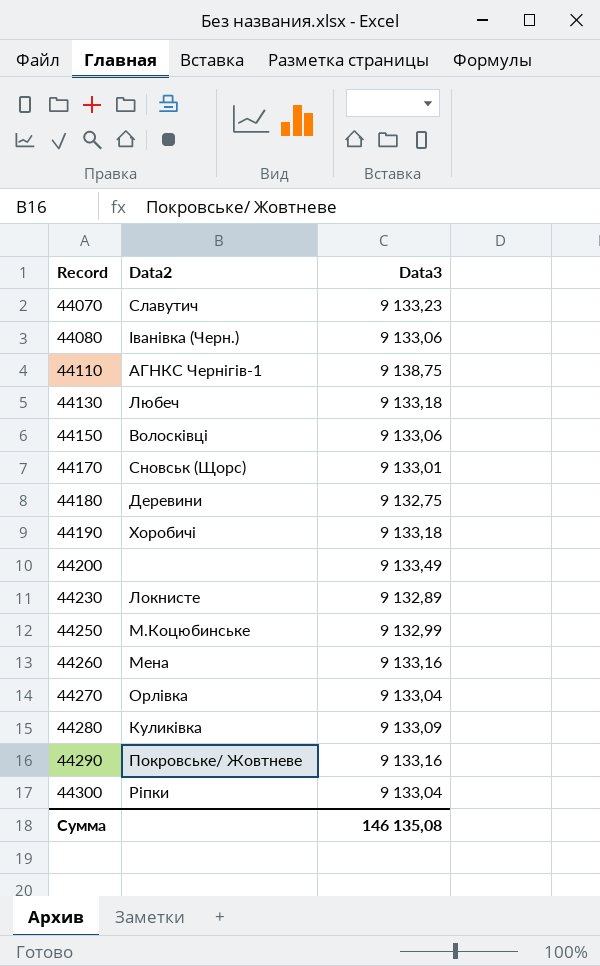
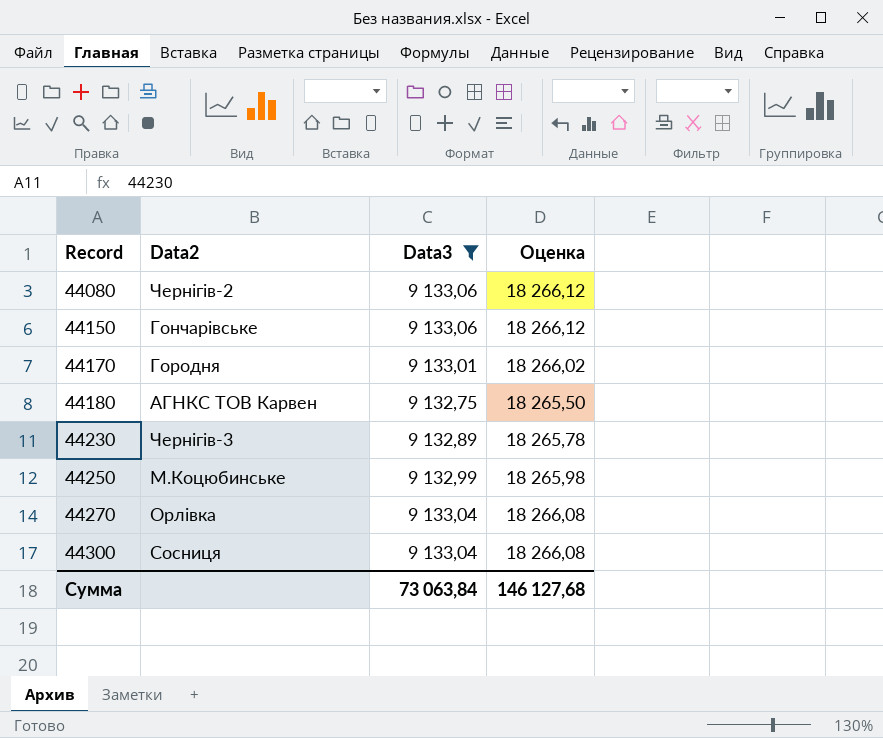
filter: none -> Data3 <= 9 133,06
column Оценка | formula: none -> [Data3] * 2
44080 | Data2: Іванівка (Черн.) -> Чернігів-2
44150 | Data2: Волосківці -> Гончарівське
44170 | Data2: Сновськ (Щорс) -> Городня
44180 | Data2: Деревини -> АГНКС ТОВ Карвен
44230 | Data2: Локнисте -> Чернігів-3
44300 | Data2: Ріпки -> Сосниця
Сумма | Data3: 146 135,08 -> 73 063,84

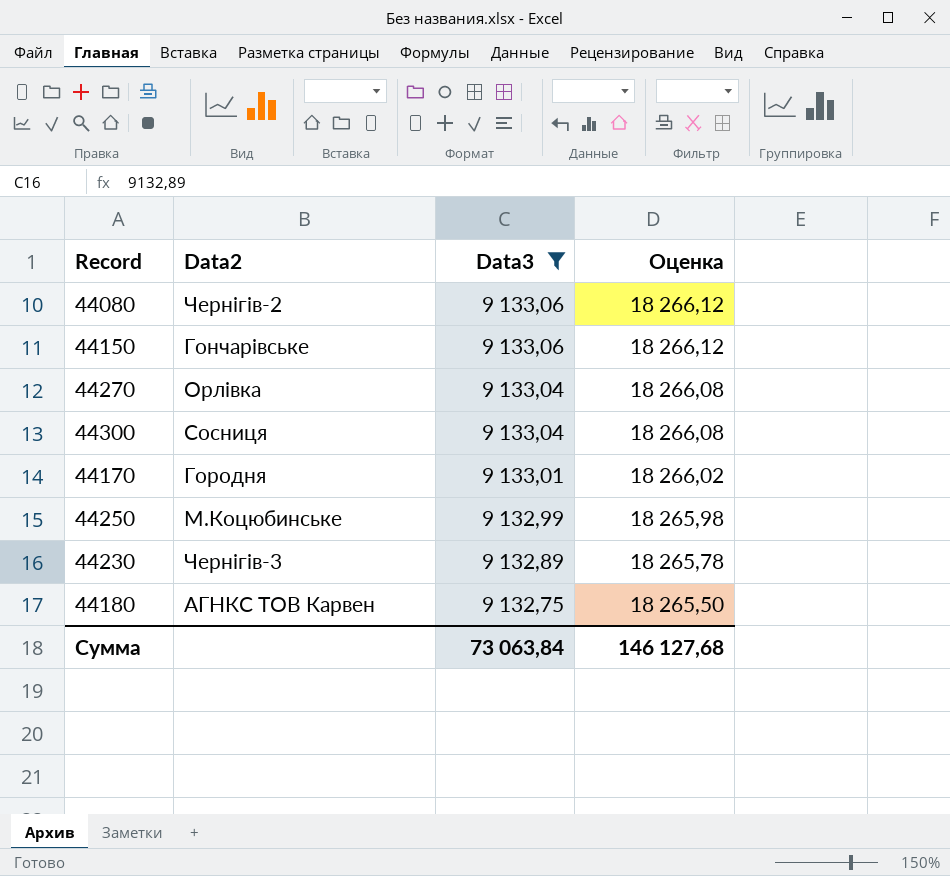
row order: Record ascending -> Data3 descending

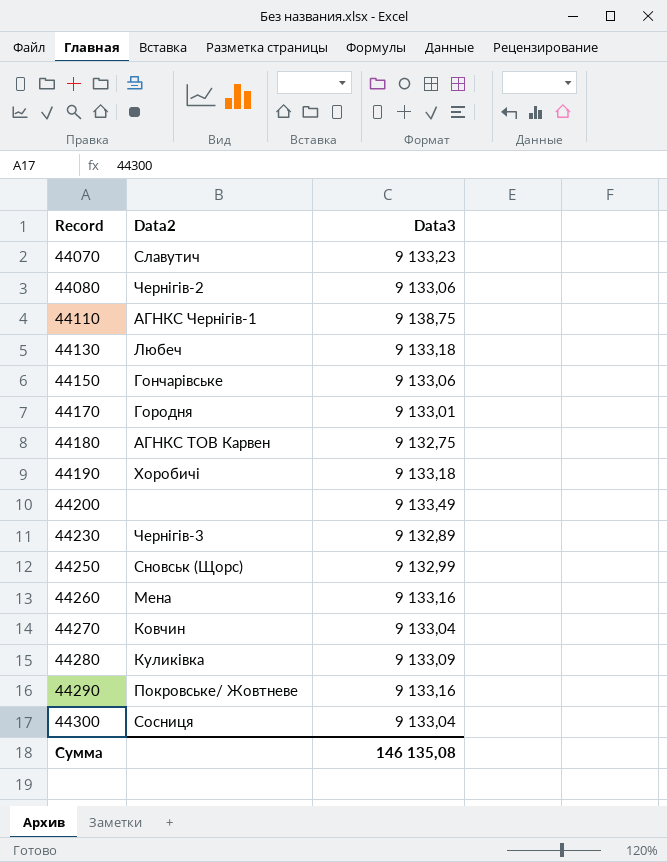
filter: Data3 <= 9 133,06 -> none
row order: Data3 descending -> Record ascending
column Оценка | formula: [Data3] * 2 -> none
44250 | Data2: М.Коцюбинське -> Сновськ (Щорс)
44270 | Data2: Орлівка -> Ковчин
Сумма | Data3: 73 063,84 -> 146 135,08

